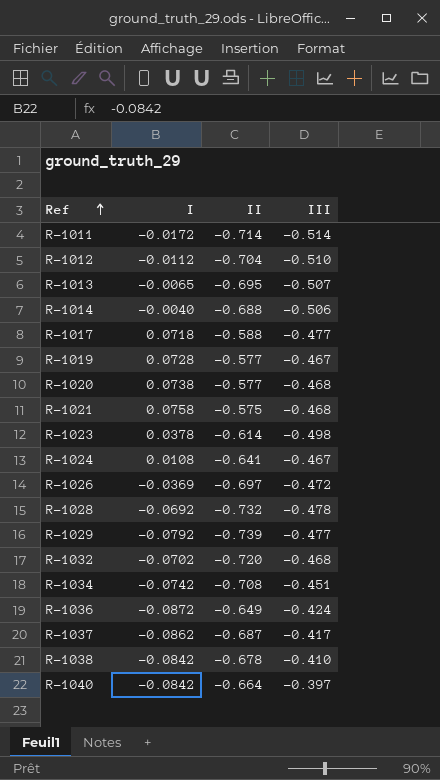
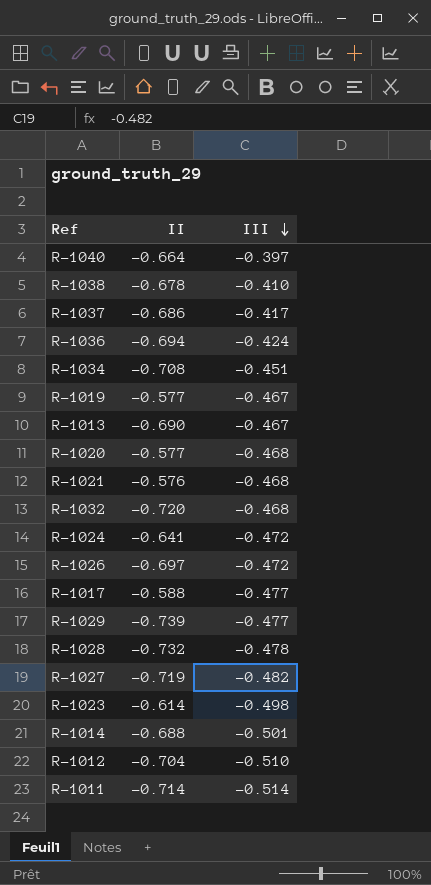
row order: Ref ascending -> III descending
column I | position: 2 -> none
R-1037 | II: -0.687 -> -0.686
R-1036 | II: -0.649 -> -0.694
R-1013 | II: -0.695 -> -0.690
R-1013 | III: -0.507 -> -0.467
R-1021 | II: -0.575 -> -0.576
R-1024 | III: -0.467 -> -0.472
row R-1027: none -> -0.719 | -0.482
R-1014 | III: -0.506 -> -0.501

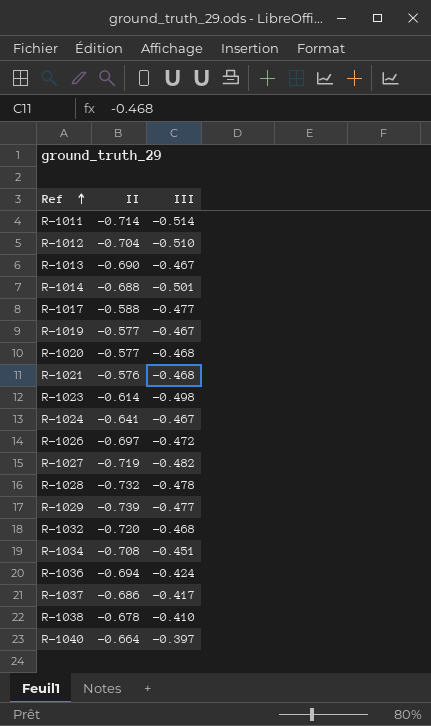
row order: III descending -> Ref ascending
R-1024 | III: -0.472 -> -0.467

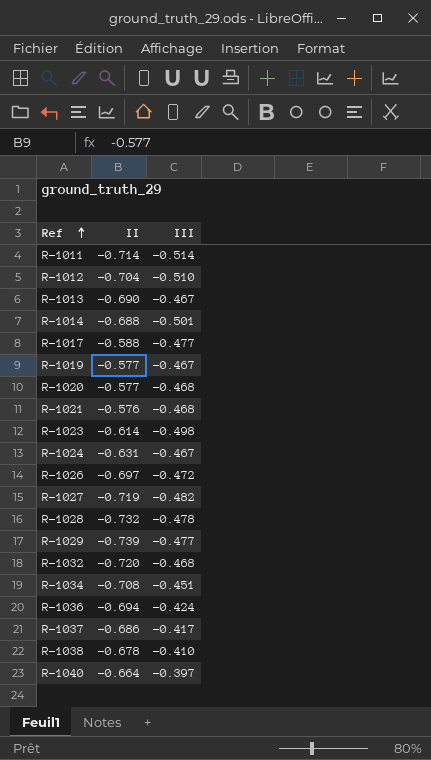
R-1024 | II: -0.641 -> -0.631

